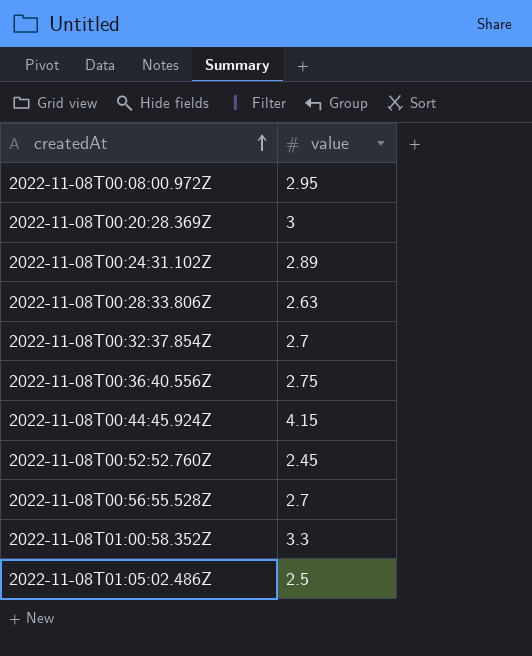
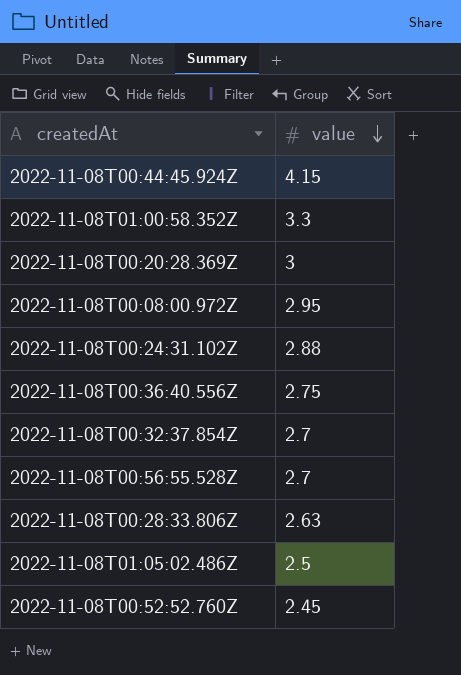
row order: createdAt ascending -> value descending
2022-11-08T00:24:31.102Z | value: 2.89 -> 2.88

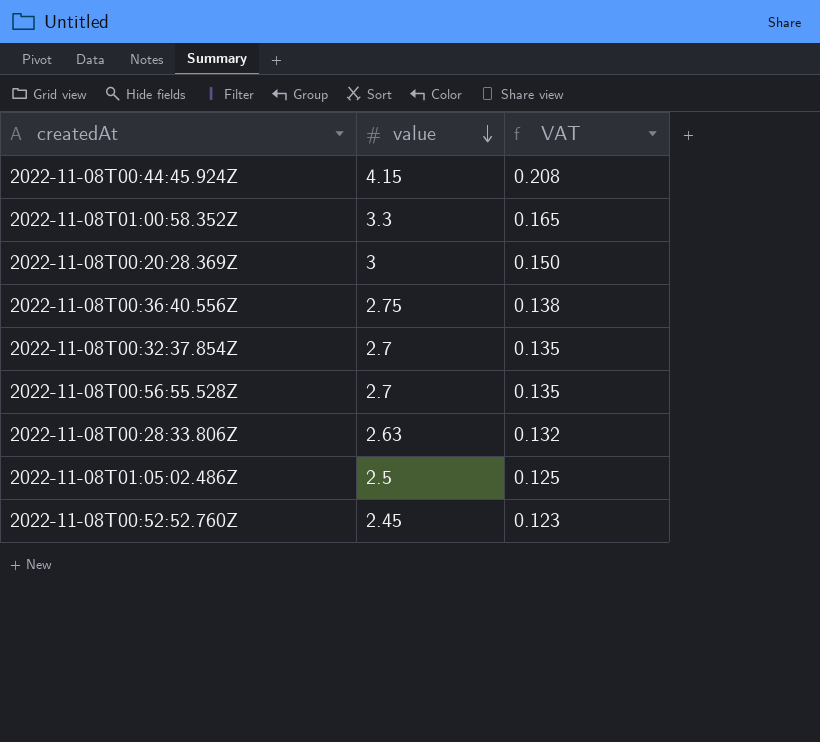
column VAT | formula: none -> [value] * 0.05
row 2022-11-08T00:08:00.972Z: 2.95 -> none
row 2022-11-08T00:24:31.102Z: 2.88 -> none

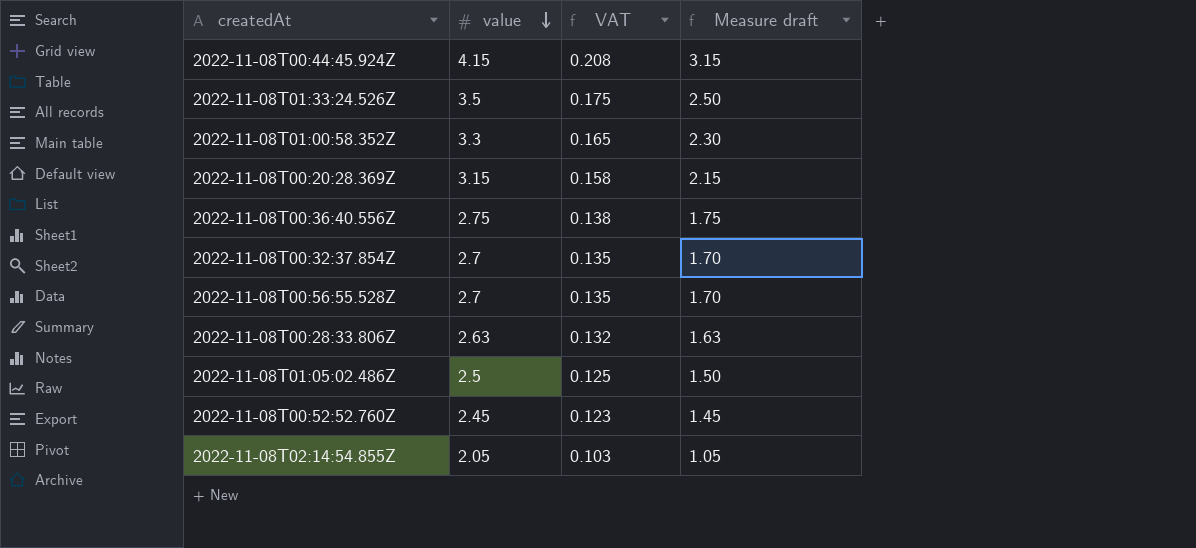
column Measure draft | formula: none -> [value] - 1
row 2022-11-08T01:33:24.526Z: none -> 3.5 | 0.175 | 2.50
2022-11-08T00:20:28.369Z | value: 3 -> 3.15
2022-11-08T00:20:28.369Z | VAT: 0.150 -> 0.158
row 2022-11-08T02:14:54.855Z: none -> 2.05 | 0.103 | 1.05

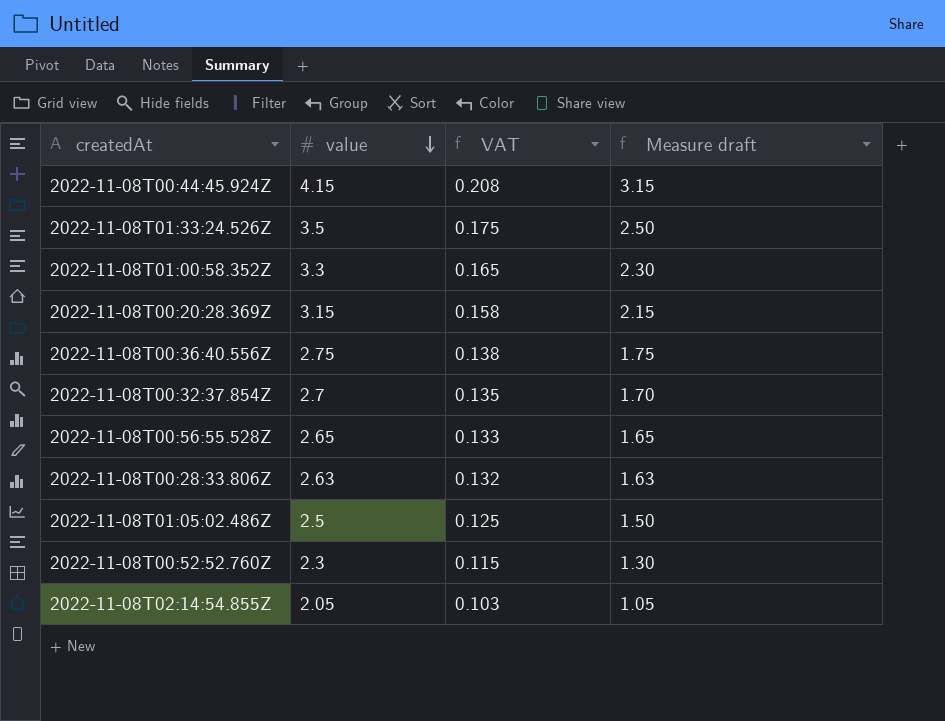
2022-11-08T00:56:55.528Z | value: 2.7 -> 2.65
2022-11-08T00:56:55.528Z | VAT: 0.135 -> 0.133
2022-11-08T00:56:55.528Z | Measure draft: 1.70 -> 1.65
2022-11-08T00:52:52.760Z | value: 2.45 -> 2.3
2022-11-08T00:52:52.760Z | VAT: 0.123 -> 0.115
2022-11-08T00:52:52.760Z | Measure draft: 1.45 -> 1.30

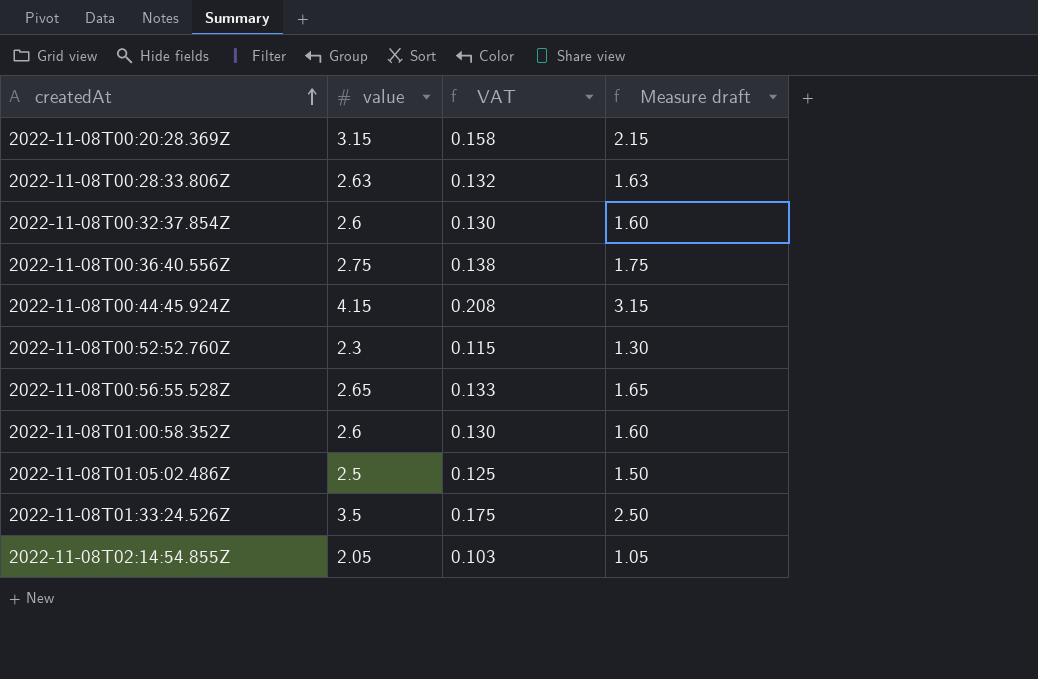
row order: value descending -> createdAt ascending
2022-11-08T00:32:37.854Z | value: 2.7 -> 2.6
2022-11-08T00:32:37.854Z | VAT: 0.135 -> 0.130
2022-11-08T00:32:37.854Z | Measure draft: 1.70 -> 1.60
2022-11-08T01:00:58.352Z | value: 3.3 -> 2.6
2022-11-08T01:00:58.352Z | VAT: 0.165 -> 0.130
2022-11-08T01:00:58.352Z | Measure draft: 2.30 -> 1.60

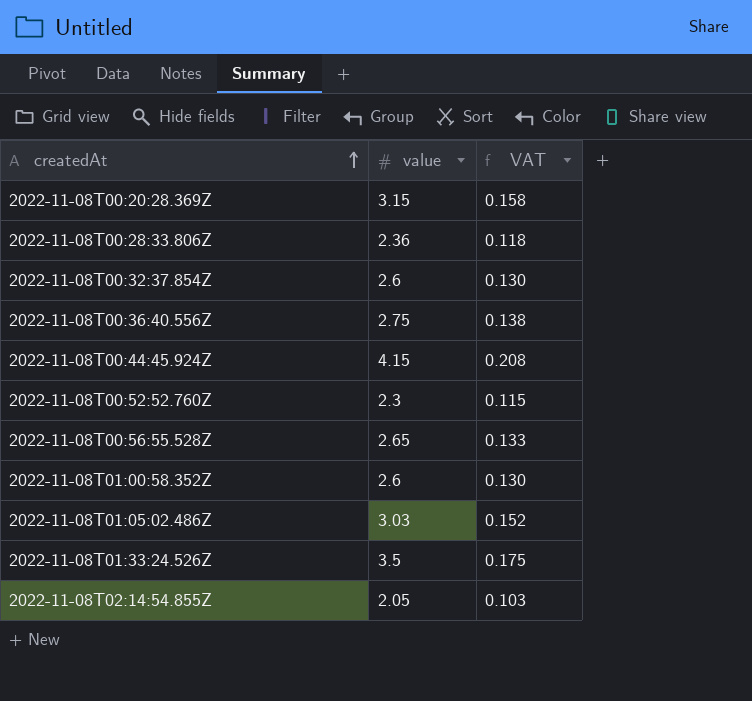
column Measure draft | formula: [value] - 1 -> none
2022-11-08T00:28:33.806Z | value: 2.63 -> 2.36
2022-11-08T00:28:33.806Z | VAT: 0.132 -> 0.118
2022-11-08T01:05:02.486Z | value: 2.5 -> 3.03
2022-11-08T01:05:02.486Z | VAT: 0.125 -> 0.152

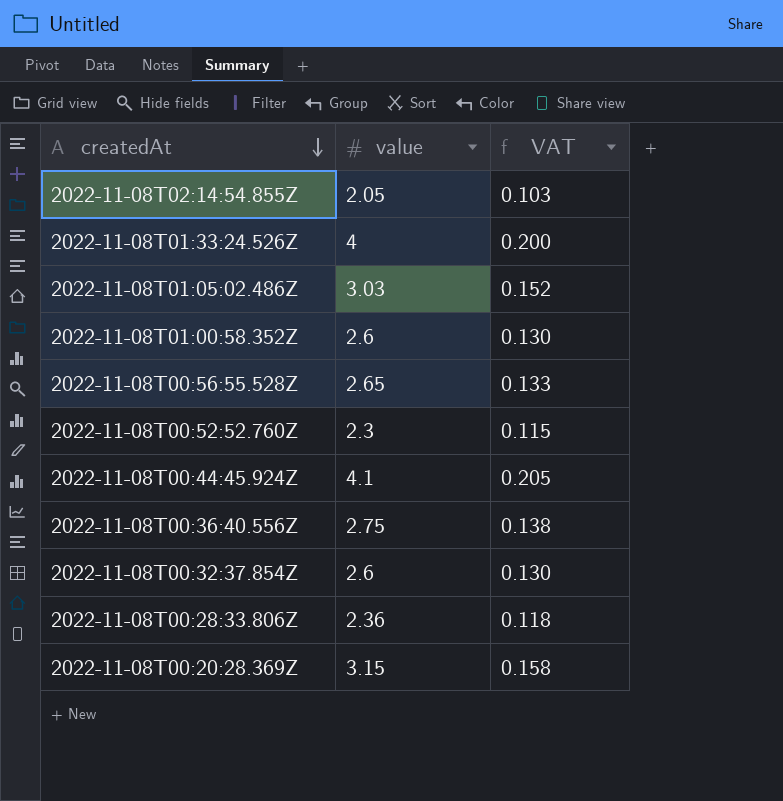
row order: createdAt ascending -> createdAt descending
2022-11-08T01:33:24.526Z | value: 3.5 -> 4
2022-11-08T01:33:24.526Z | VAT: 0.175 -> 0.200
2022-11-08T00:44:45.924Z | value: 4.15 -> 4.1
2022-11-08T00:44:45.924Z | VAT: 0.208 -> 0.205

